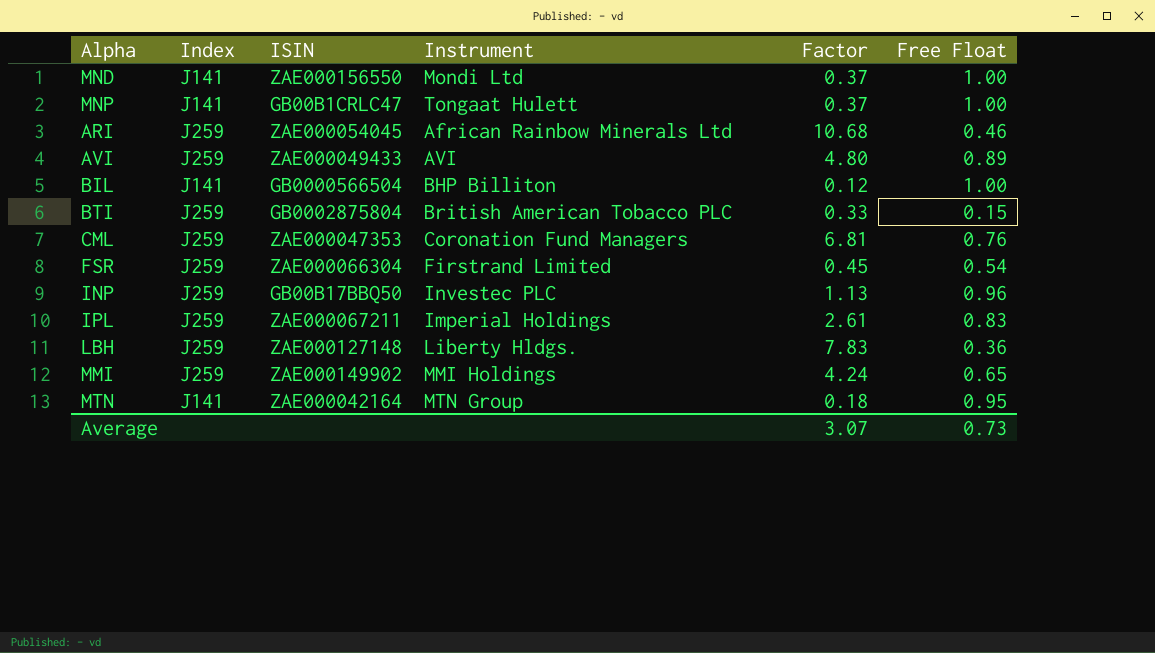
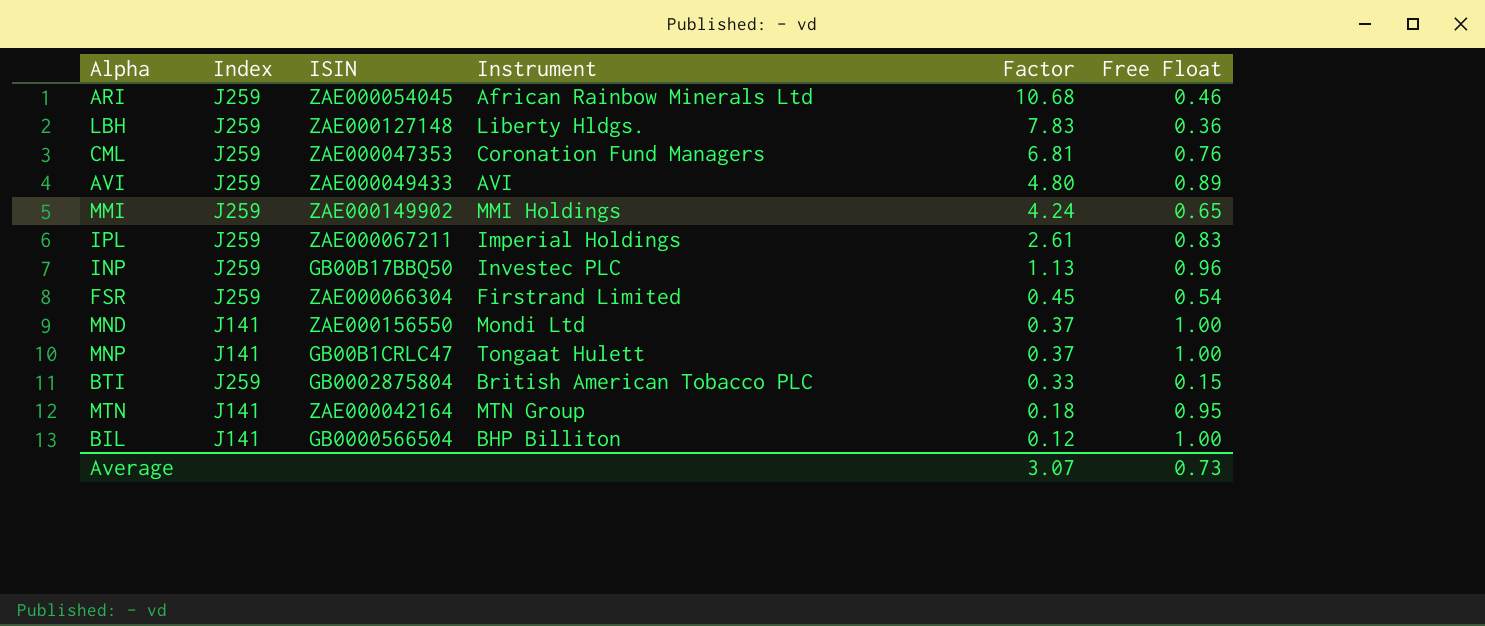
row order: none -> Factor descending

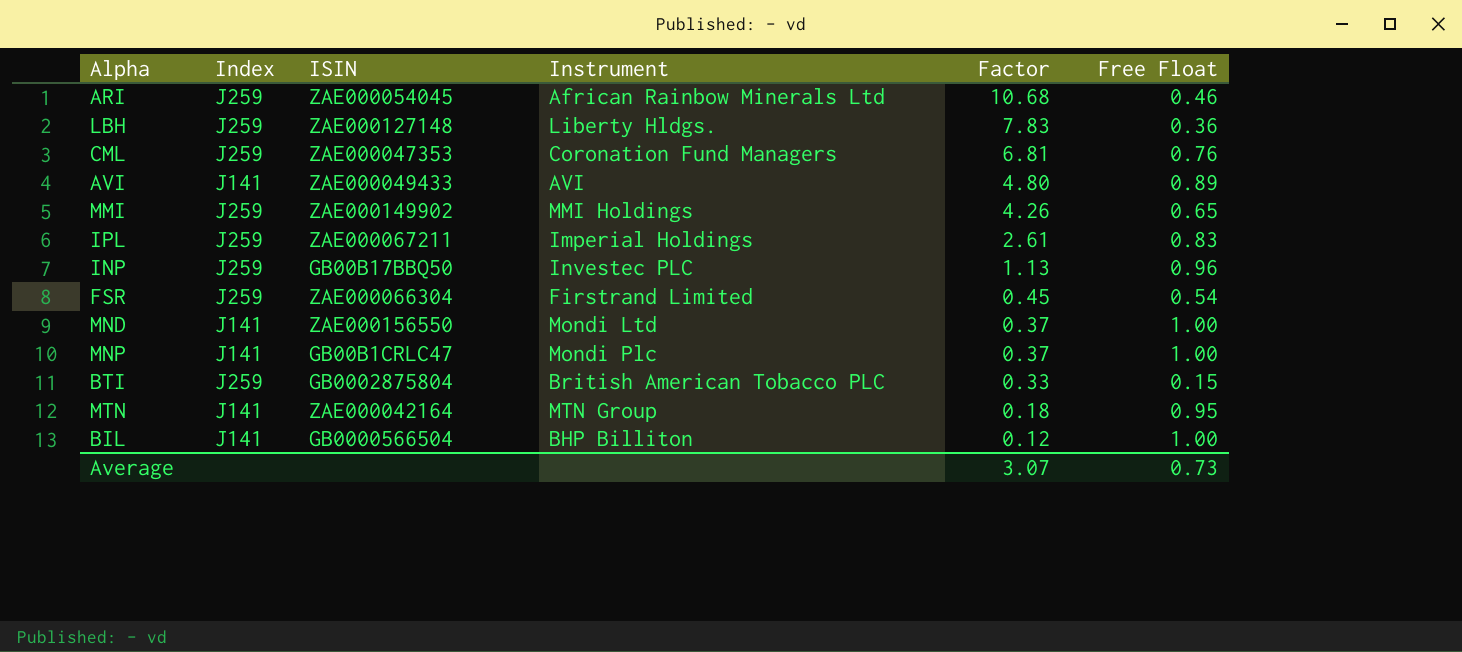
AVI | Index: J259 -> J141
MMI | Factor: 4.24 -> 4.26
MNP | Instrument: Tongaat Hulett -> Mondi Plc

